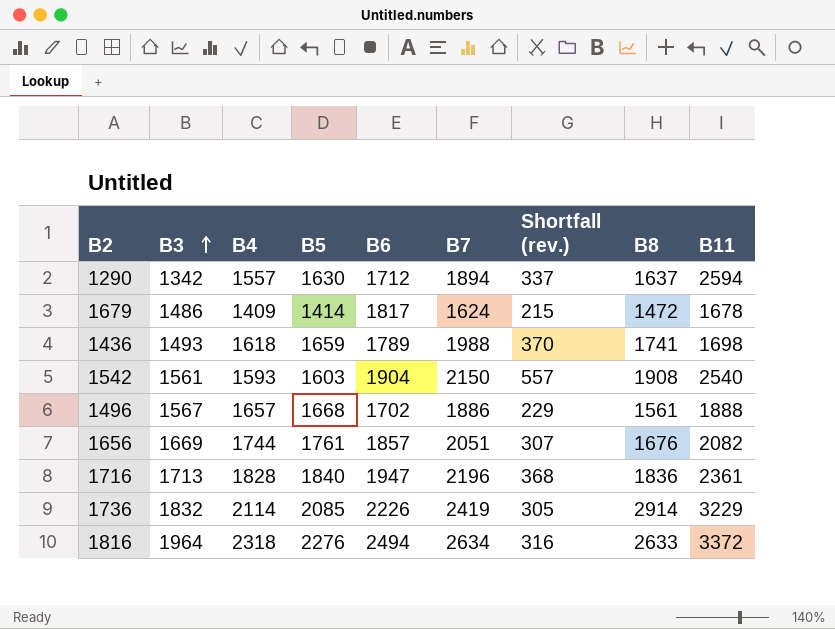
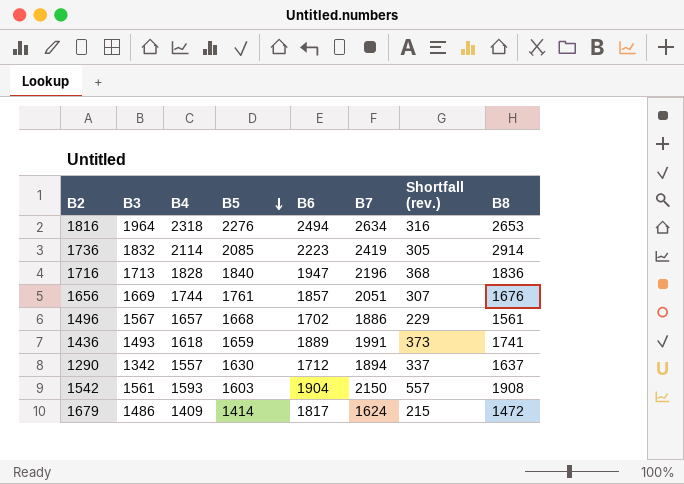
row order: B3 ascending -> B5 descending
column B11 | position: 9 -> none
1816 | B8: 2633 -> 2653
1736 | B6: 2226 -> 2223
1436 | B6: 1789 -> 1889
1436 | B7: 1988 -> 1991
1436 | Shortfall (rev.): 370 -> 373

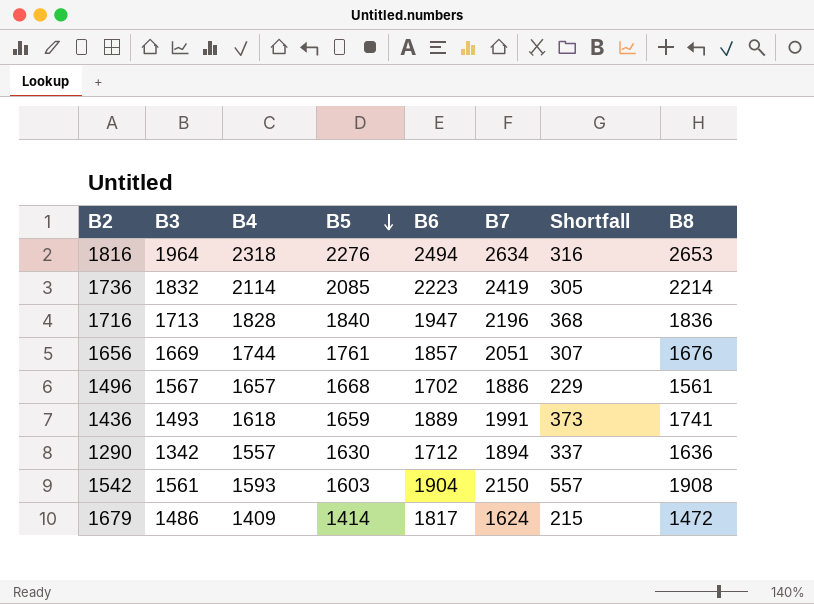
column name: Shortfall (rev.) -> Shortfall
1736 | B8: 2914 -> 2214
1290 | B8: 1637 -> 1636

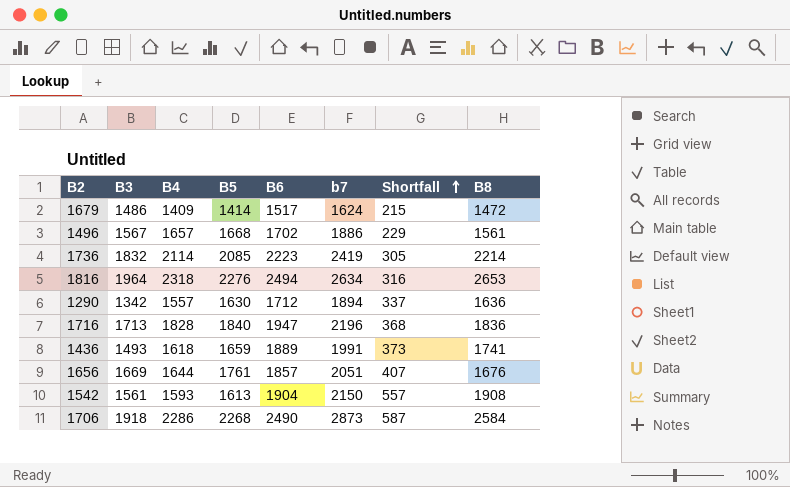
row order: B5 descending -> Shortfall ascending
column name: B7 -> b7
1679 | B6: 1817 -> 1517
1656 | B4: 1744 -> 1644
1656 | Shortfall: 307 -> 407
1542 | B5: 1603 -> 1613
row 1706: none -> 1918 | 2286 | 2268 | 2490 | 2873 | 587 | 2584

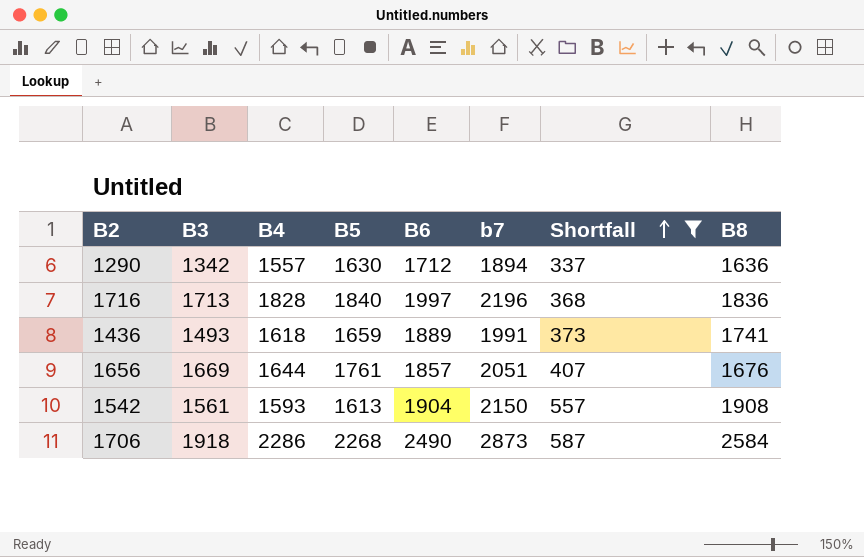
filter: none -> Shortfall >= 337
1716 | B6: 1947 -> 1997

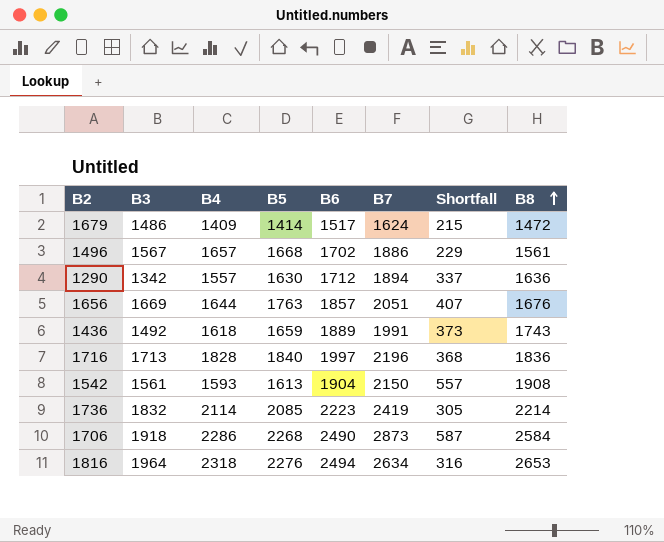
filter: Shortfall >= 337 -> none
row order: Shortfall ascending -> B8 ascending
column name: b7 -> B7
1656 | B5: 1761 -> 1763
1436 | B3: 1493 -> 1492
1436 | B8: 1741 -> 1743

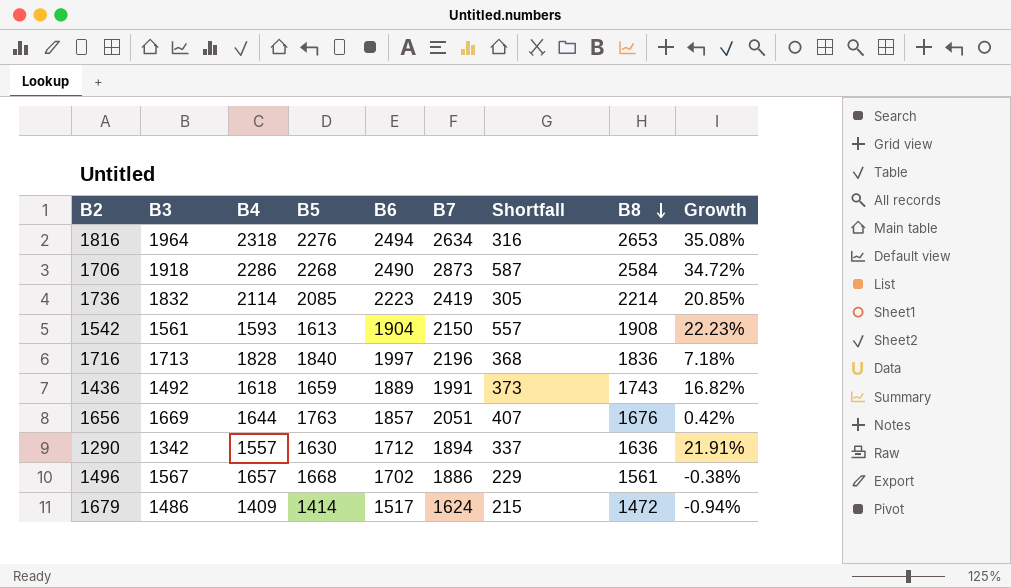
row order: B8 ascending -> B8 descending
column Growth | formula: none -> ([B8] - [B3]) / [B3]

